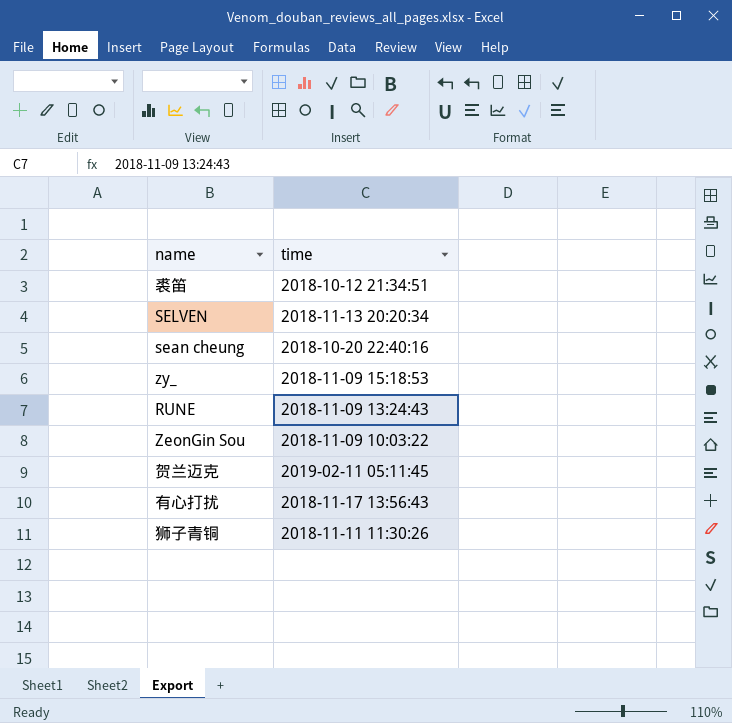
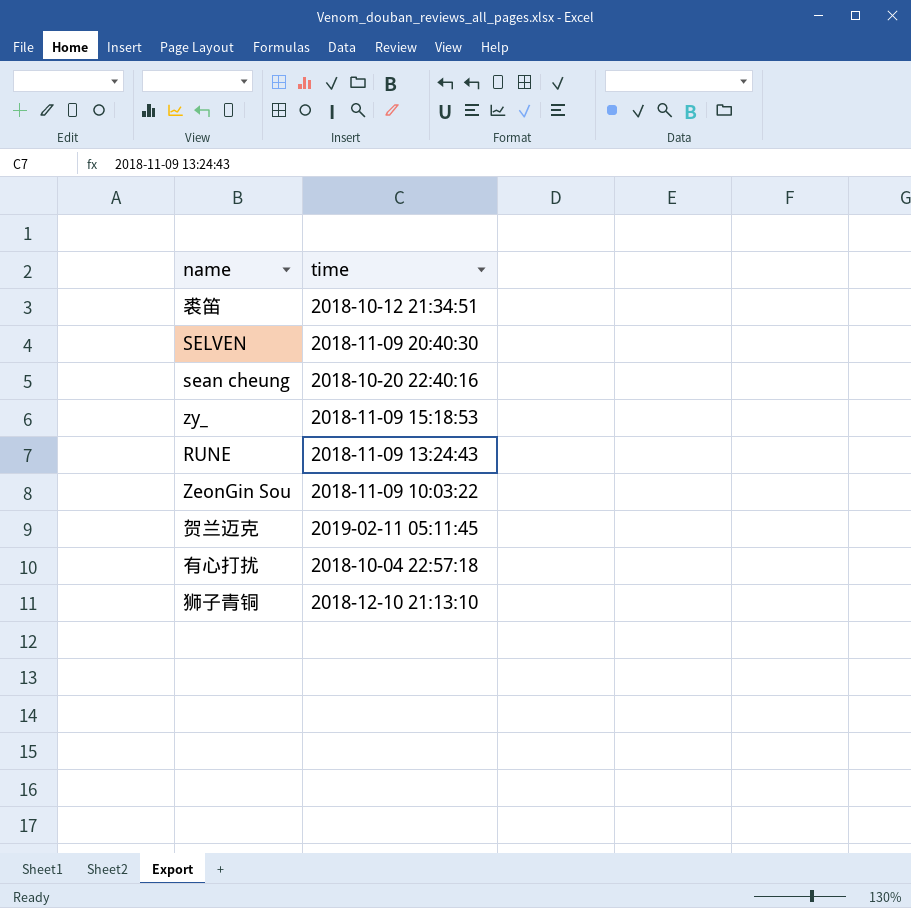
SELVEN | time: 2018-11-13 20:20:34 -> 2018-11-09 20:40:30
有心打扰 | time: 2018-11-17 13:56:43 -> 2018-10-04 22:57:18
狮子青铜 | time: 2018-11-11 11:30:26 -> 2018-12-10 21:13:10

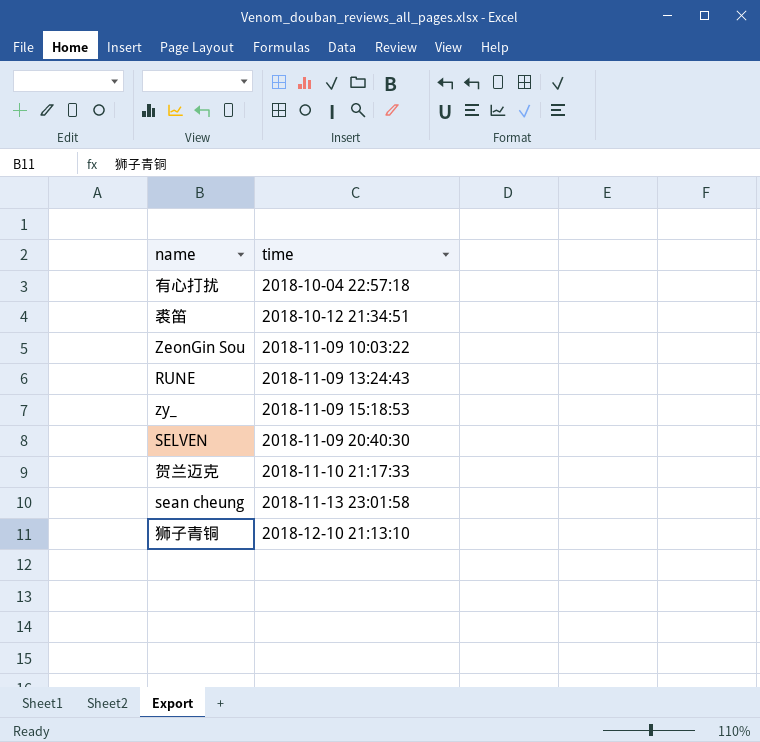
row order: none -> time ascending
贺兰迈克 | time: 2019-02-11 05:11:45 -> 2018-11-10 21:17:33
sean cheung | time: 2018-10-20 22:40:16 -> 2018-11-13 23:01:58

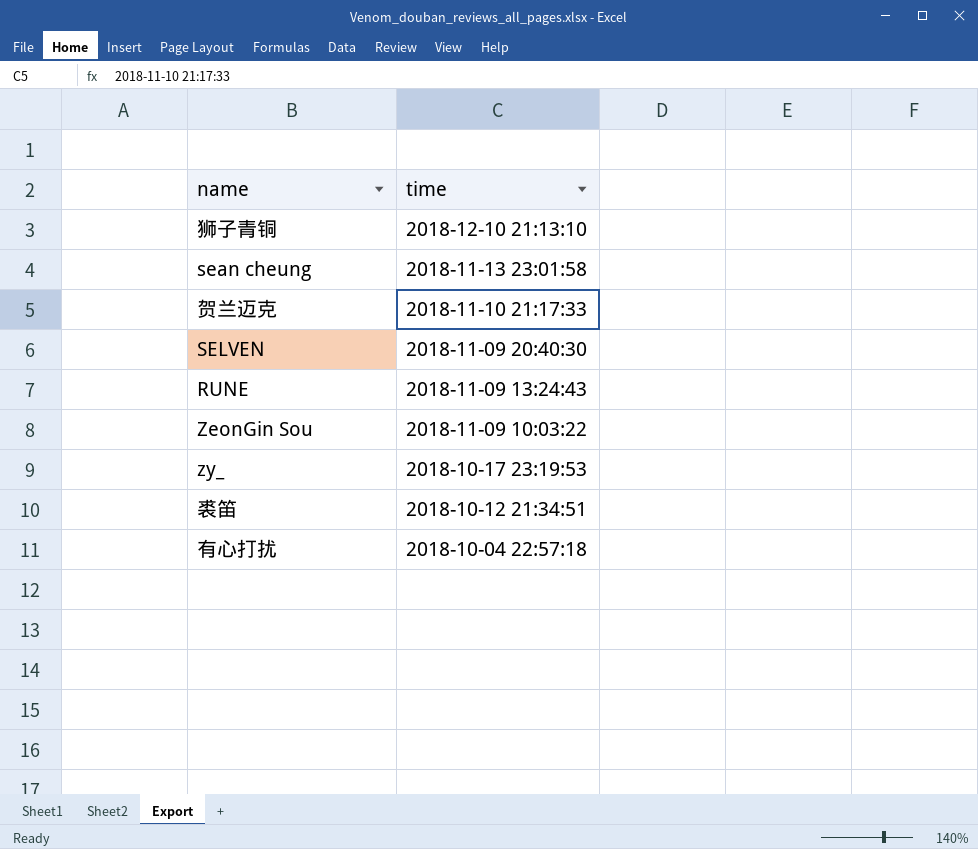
row order: time ascending -> time descending
zy_ | time: 2018-11-09 15:18:53 -> 2018-10-17 23:19:53

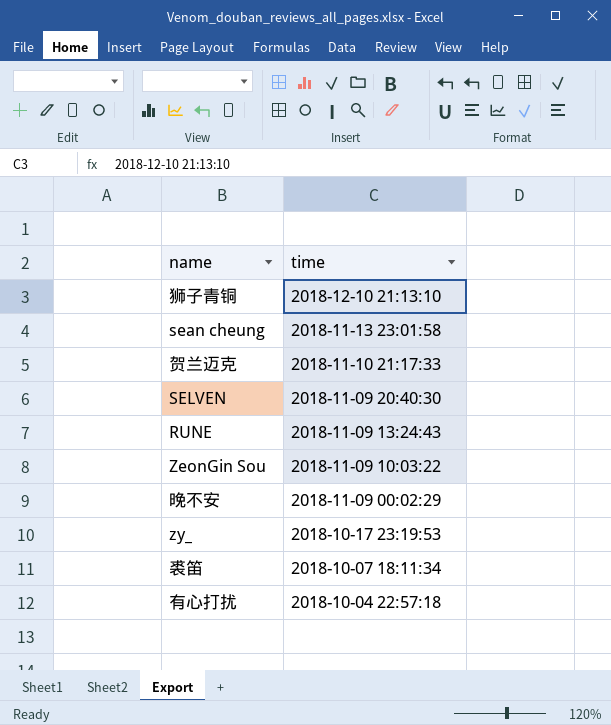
row 晚不安: none -> 2018-11-09 00:02:29
裘笛 | time: 2018-10-12 21:34:51 -> 2018-10-07 18:11:34

